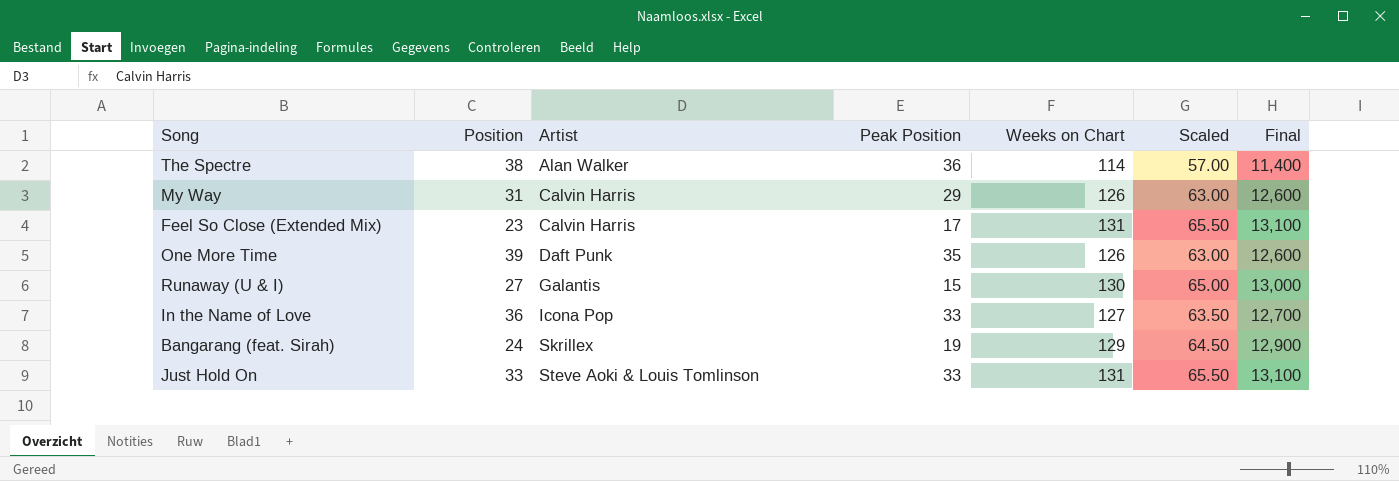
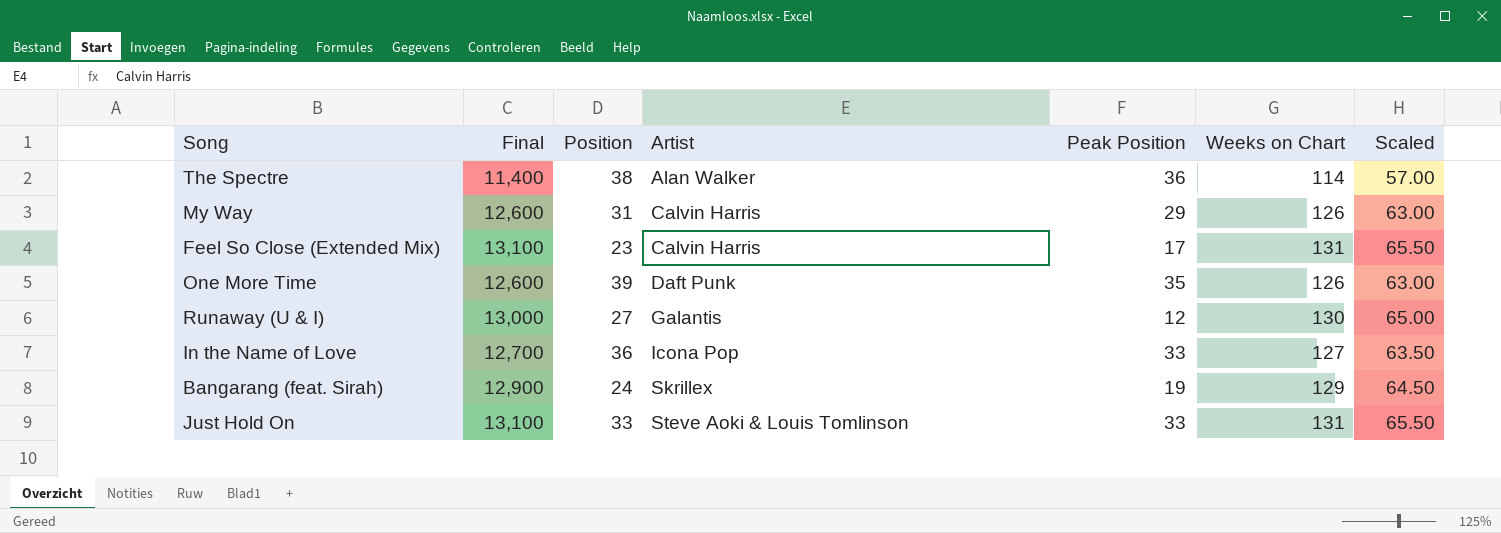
column Final | position: 7 -> 2
Runaway (U & I) | Peak Position: 15 -> 12

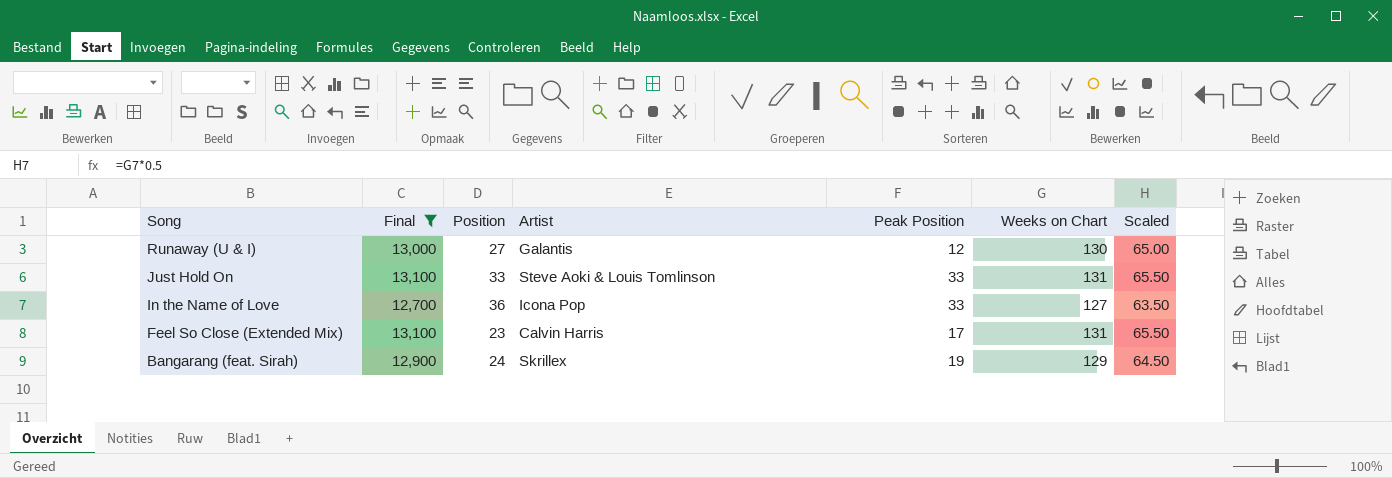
filter: none -> Final >= 12,700
row order: Artist ascending -> Song descending

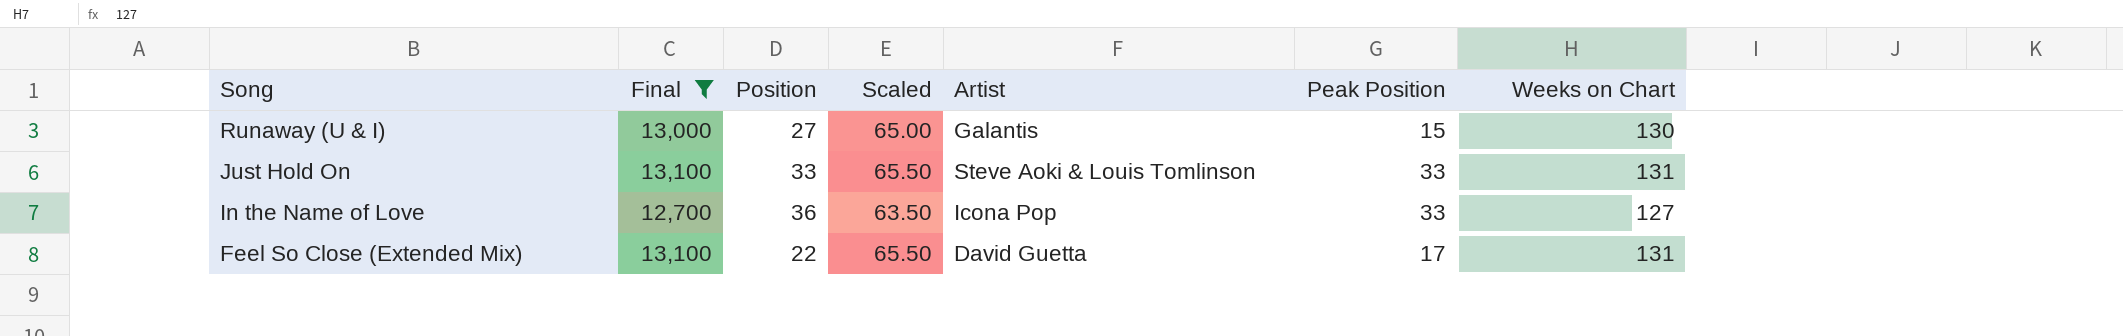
column Scaled | position: 7 -> 4
row Bangarang (feat. Sirah): 12,900 | 24 | Skrillex | 19 | 129 | 64.50 -> none
Runaway (U & I) | Peak Position: 12 -> 15
Feel So Close (Extended Mix) | Position: 23 -> 22
Feel So Close (Extended Mix) | Artist: Calvin Harris -> David Guetta

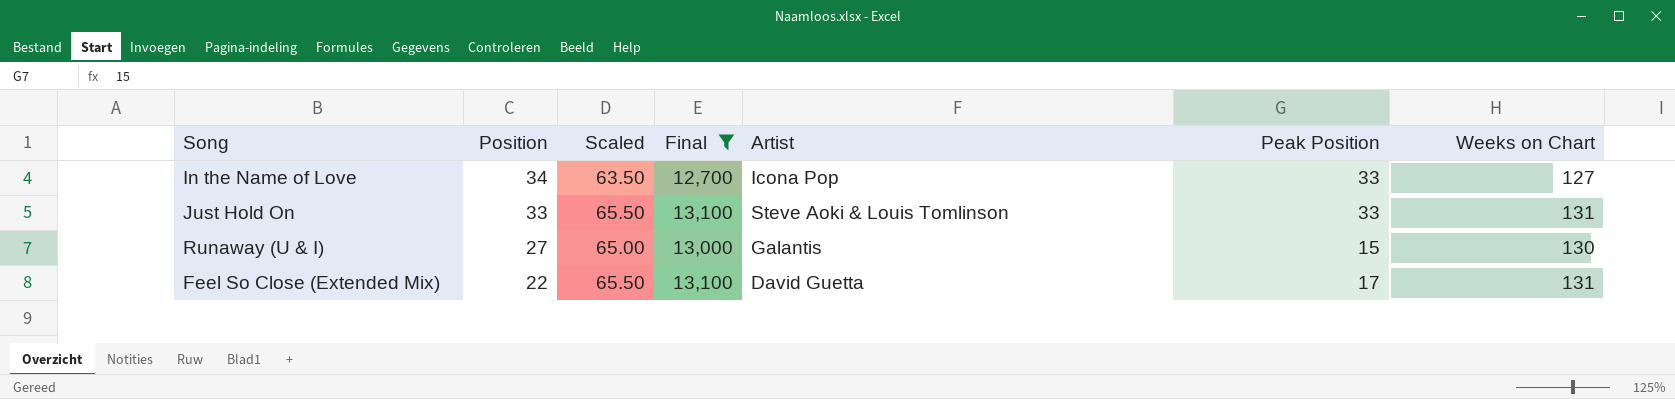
row order: Song descending -> Position descending
column Final | position: 2 -> 4
In the Name of Love | Position: 36 -> 34

